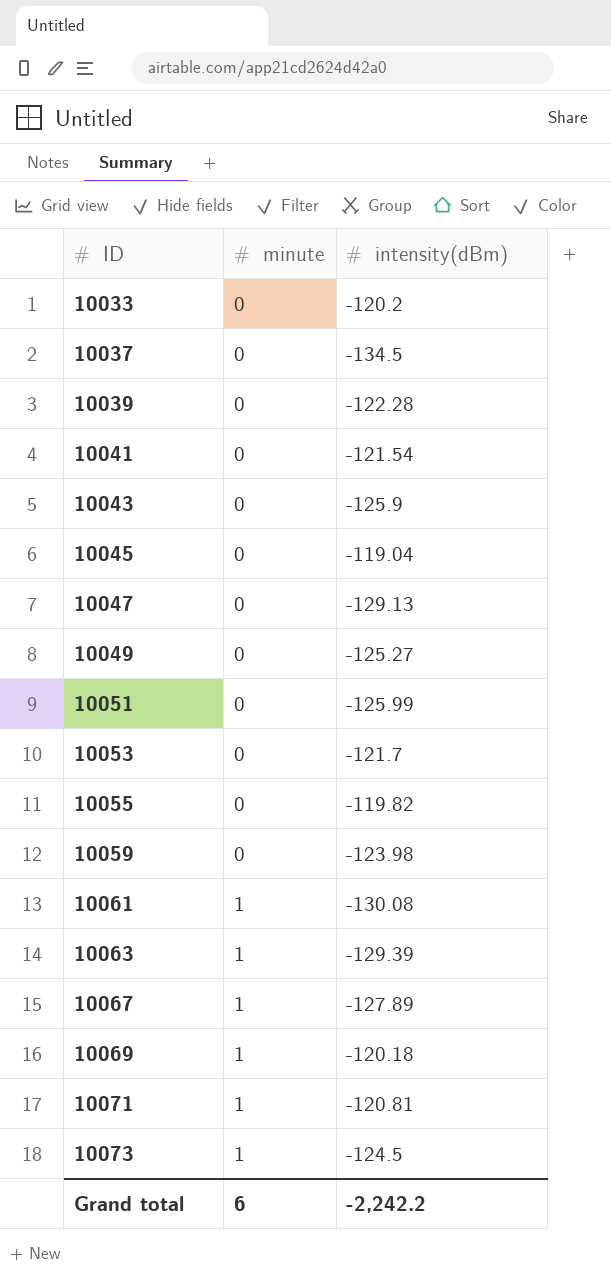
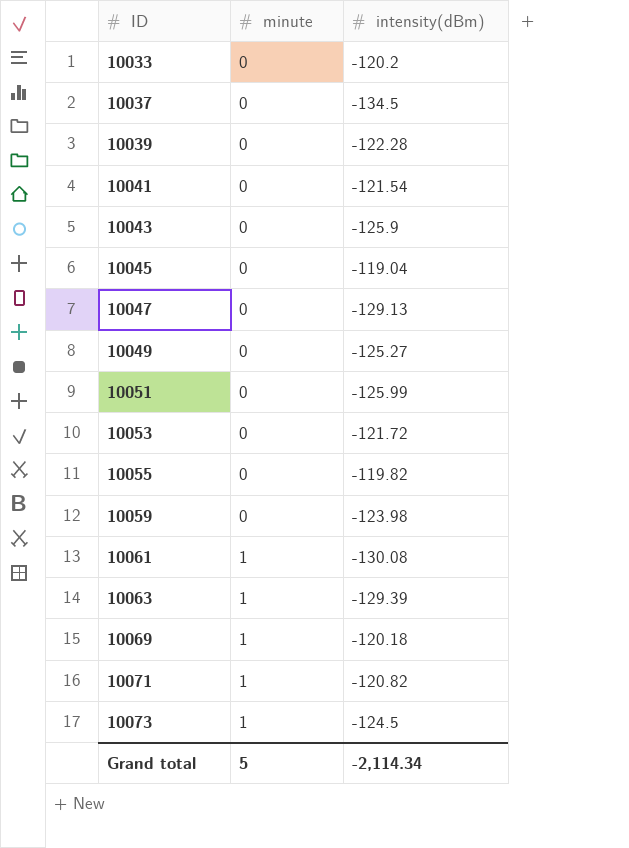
row 10067: 1 | -127.89 -> none
10053 | intensity(dBm): -121.7 -> -121.72
10071 | intensity(dBm): -120.81 -> -120.82
Grand total | minute: 6 -> 5
Grand total | intensity(dBm): -2,242.2 -> -2,114.34

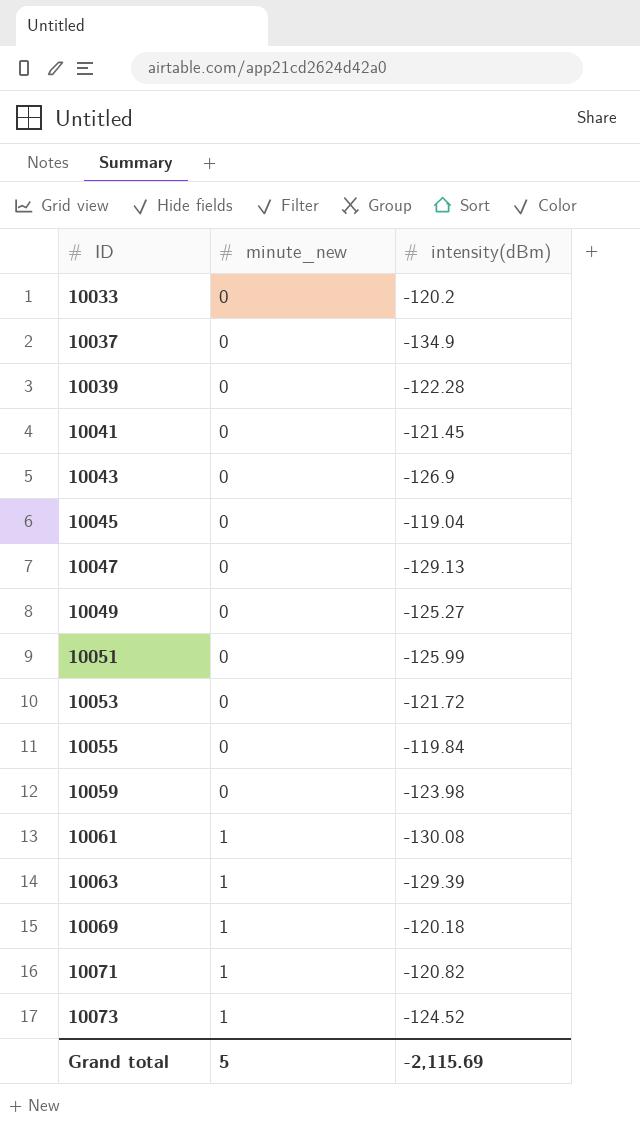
column name: minute -> minute_new
10037 | intensity(dBm): -134.5 -> -134.9
10041 | intensity(dBm): -121.54 -> -121.45
10043 | intensity(dBm): -125.9 -> -126.9
10055 | intensity(dBm): -119.82 -> -119.84
10073 | intensity(dBm): -124.5 -> -124.52
Grand total | intensity(dBm): -2,114.34 -> -2,115.69

